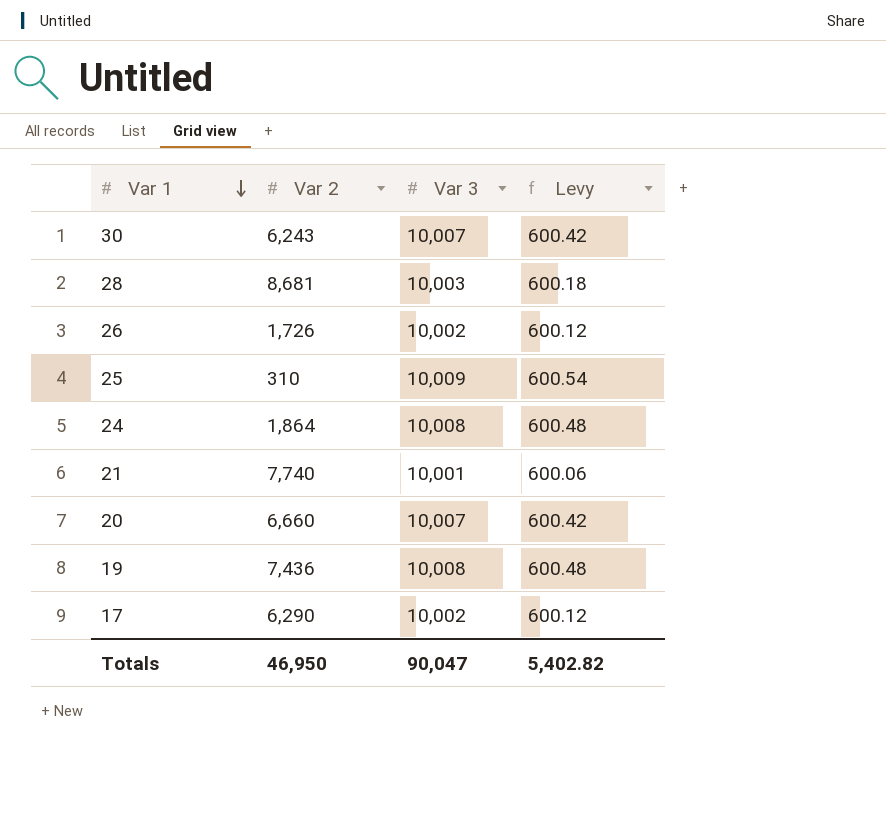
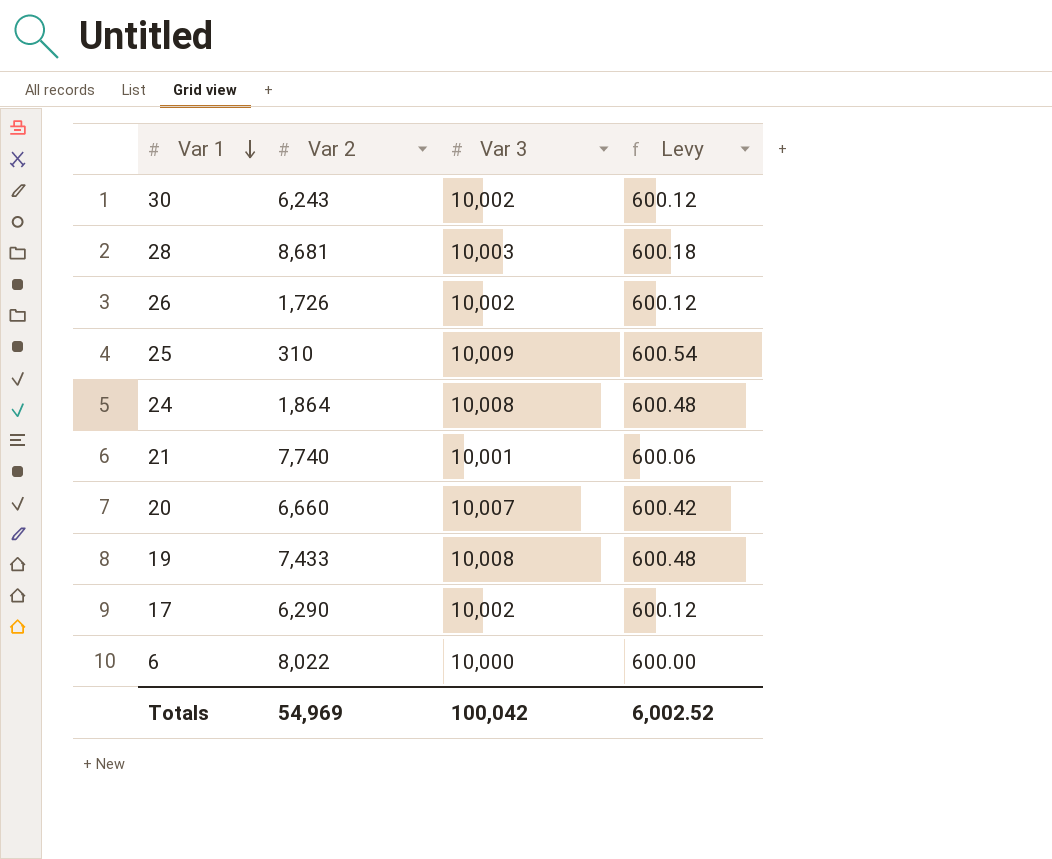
30 | Var 3: 10,007 -> 10,002
30 | Levy: 600.42 -> 600.12
19 | Var 2: 7,436 -> 7,433
row 6: none -> 8,022 | 10,000 | 600.00
Totals | Var 2: 46,950 -> 54,969
Totals | Var 3: 90,047 -> 100,042
Totals | Levy: 5,402.82 -> 6,002.52

